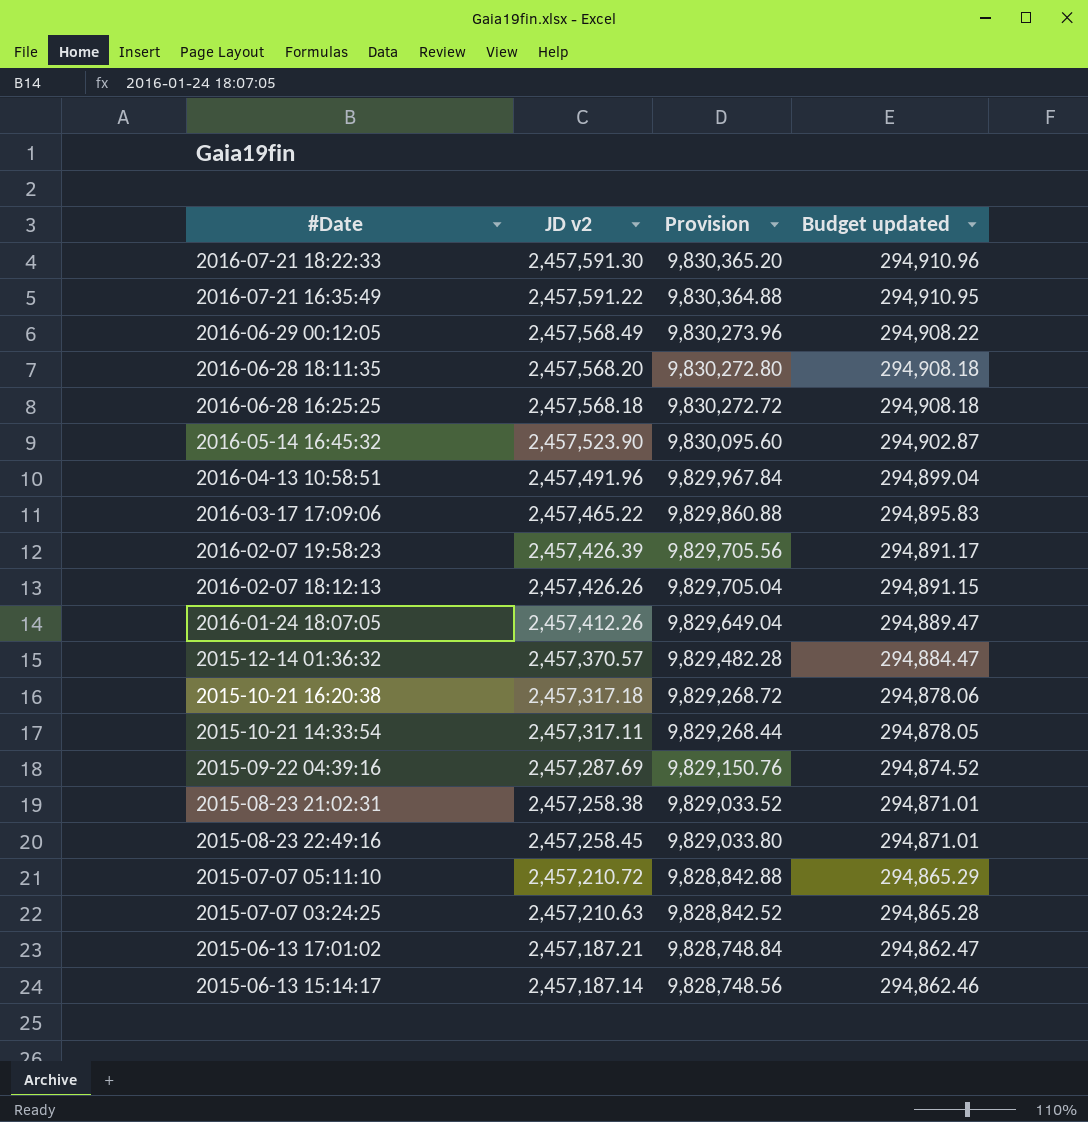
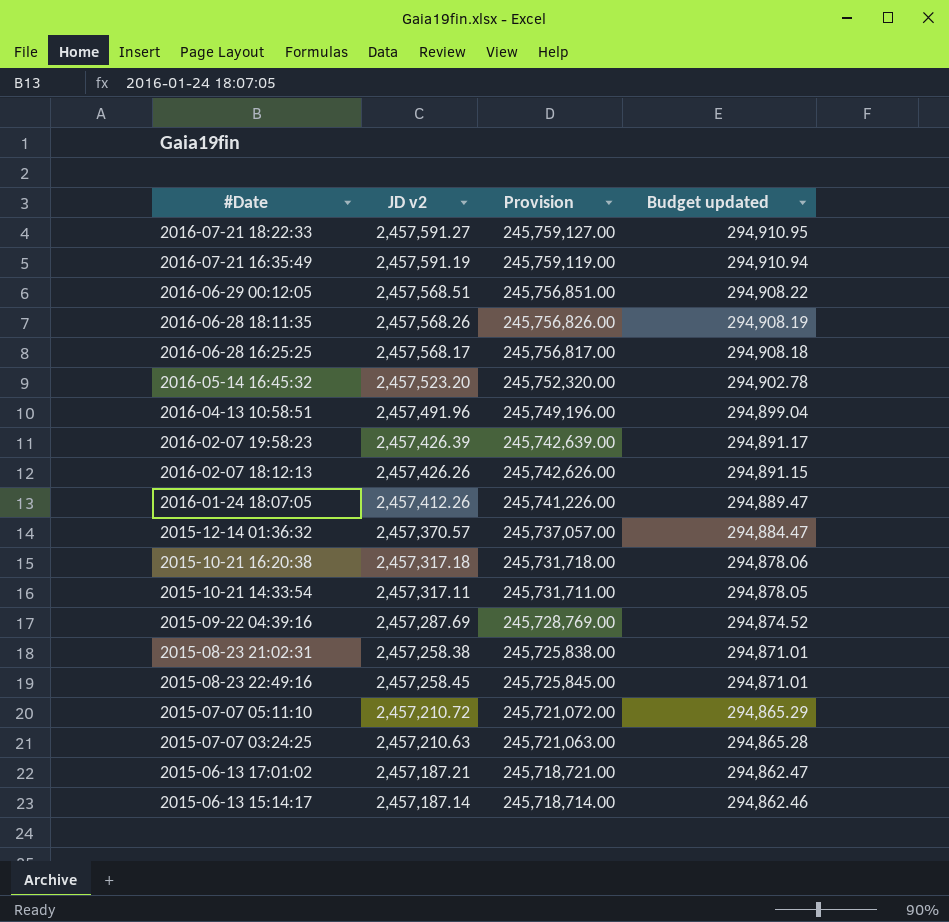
column Provision | formula: [JD v2] * 4 -> [JD v2] * 100
row 2016-03-17 17:09:06: 2,457,465.22 | 9,829,860.88 | 294,895.83 -> none
2016-07-21 18:22:33 | JD v2: 2,457,591.30 -> 2,457,591.27
2016-07-21 18:22:33 | Budget updated: 294,910.96 -> 294,910.95
2016-07-21 16:35:49 | JD v2: 2,457,591.22 -> 2,457,591.19
2016-07-21 16:35:49 | Budget updated: 294,910.95 -> 294,910.94
2016-06-29 00:12:05 | JD v2: 2,457,568.49 -> 2,457,568.51
2016-06-28 18:11:35 | JD v2: 2,457,568.20 -> 2,457,568.26
2016-06-28 18:11:35 | Budget updated: 294,908.18 -> 294,908.19
2016-06-28 16:25:25 | JD v2: 2,457,568.18 -> 2,457,568.17
2016-05-14 16:45:32 | JD v2: 2,457,523.90 -> 2,457,523.20
2016-05-14 16:45:32 | Budget updated: 294,902.87 -> 294,902.78

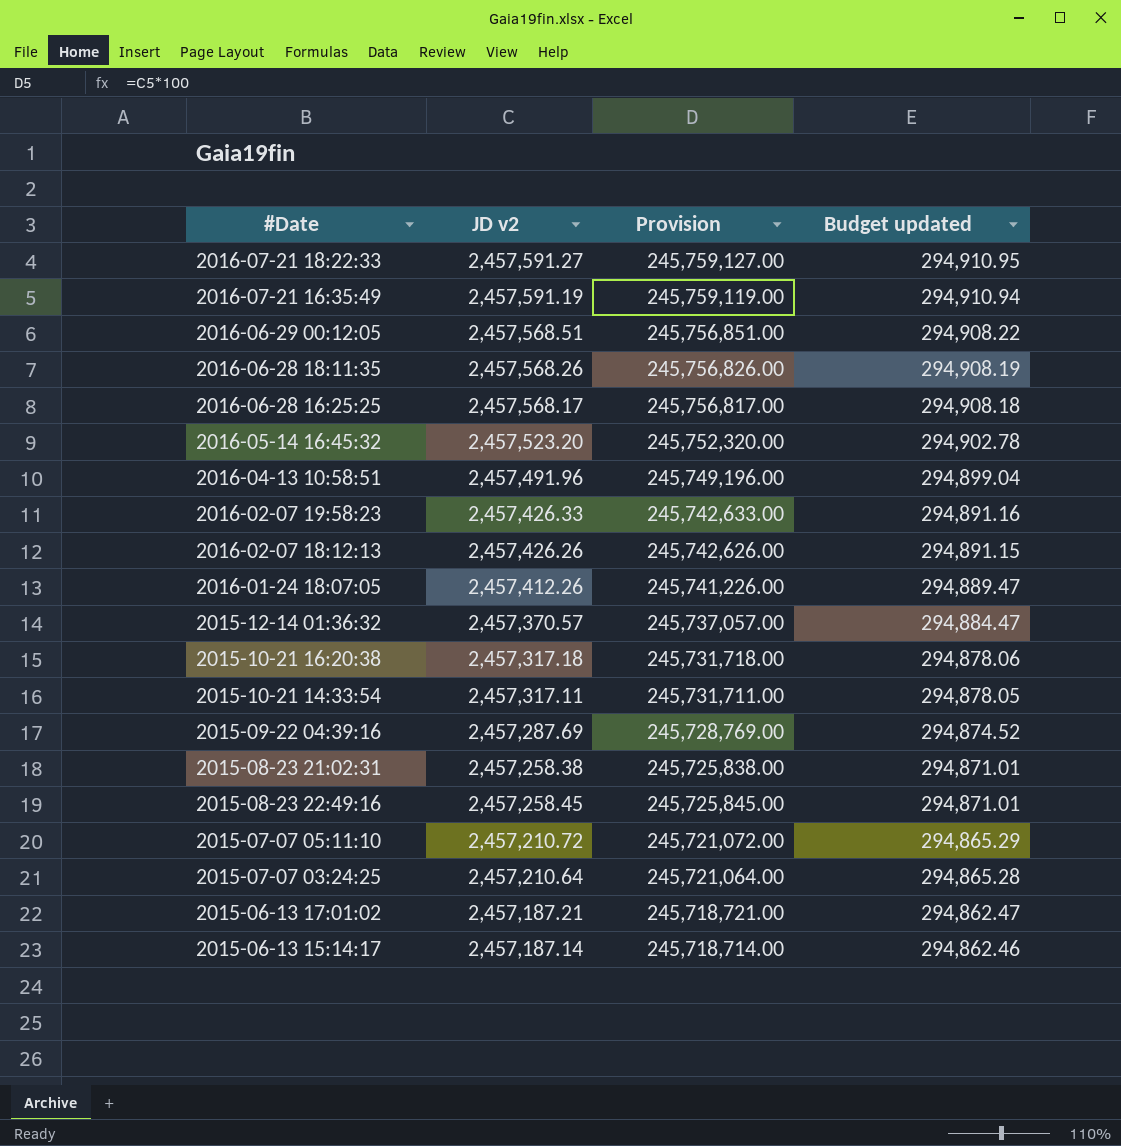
2016-02-07 19:58:23 | JD v2: 2,457,426.39 -> 2,457,426.33
2016-02-07 19:58:23 | Provision: 245,742,639.00 -> 245,742,633.00
2016-02-07 19:58:23 | Budget updated: 294,891.17 -> 294,891.16
2015-07-07 03:24:25 | JD v2: 2,457,210.63 -> 2,457,210.64
2015-07-07 03:24:25 | Provision: 245,721,063.00 -> 245,721,064.00

